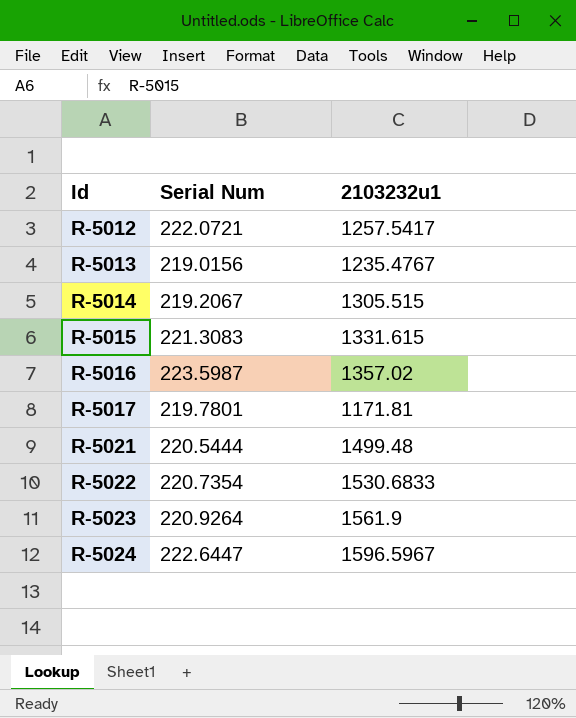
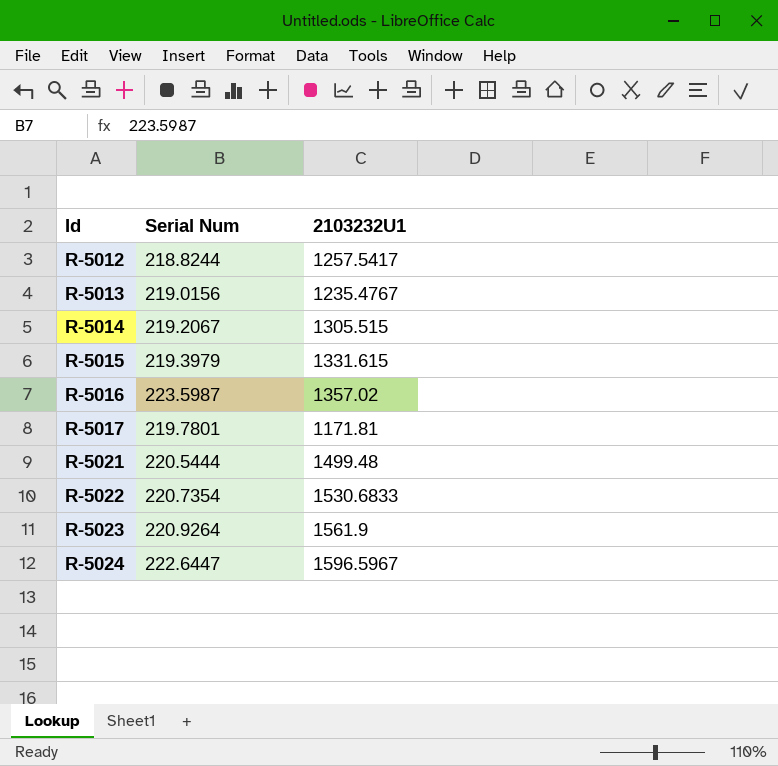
column name: 2103232u1 -> 2103232U1
R-5012 | Serial Num: 222.0721 -> 218.8244
R-5015 | Serial Num: 221.3083 -> 219.3979

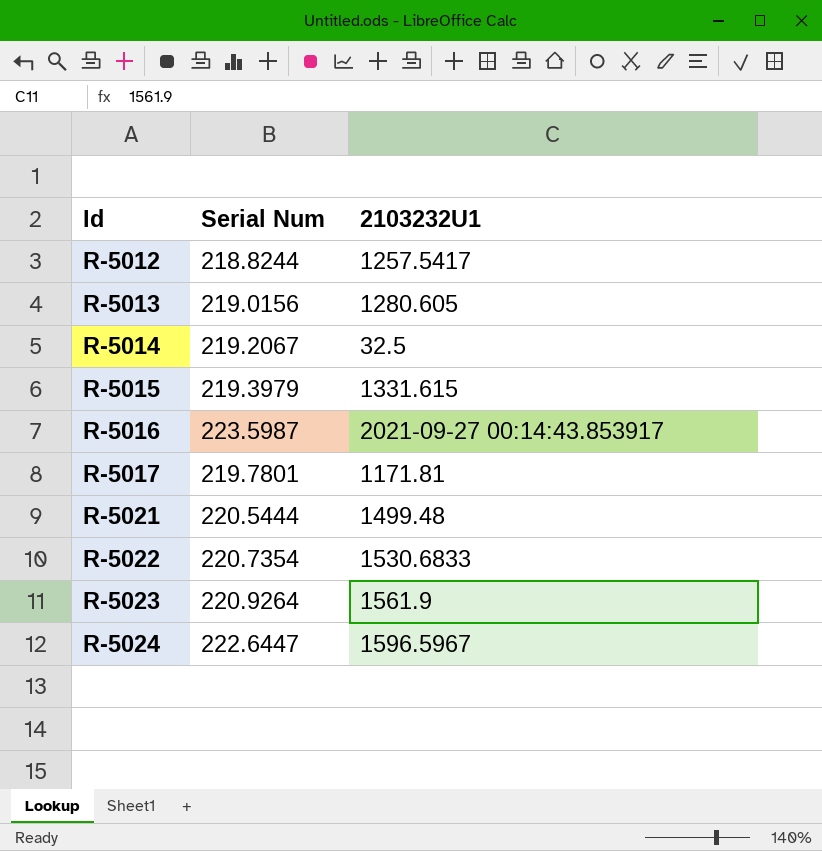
R-5013 | 2103232U1: 1235.4767 -> 1280.605
R-5014 | 2103232U1: 1305.515 -> 32.5
R-5016 | 2103232U1: 1357.02 -> 2021-09-27 00:14:43.853917

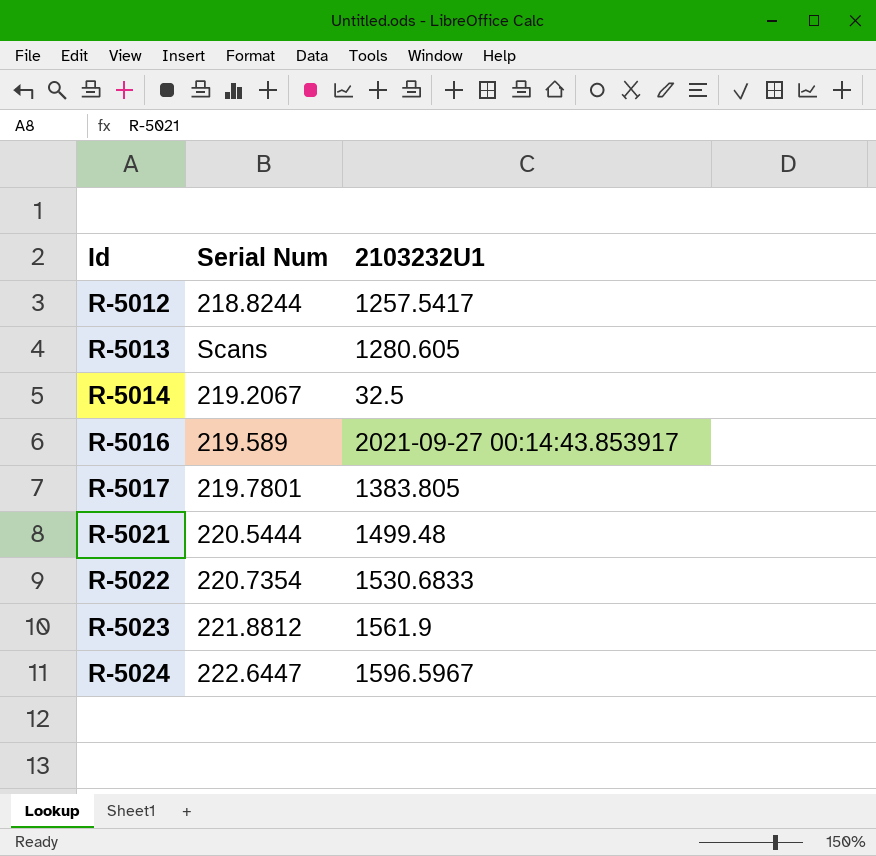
row R-5015: 219.3979 | 1331.615 -> none
R-5013 | Serial Num: 219.0156 -> Scans
R-5016 | Serial Num: 223.5987 -> 219.589
R-5017 | 2103232U1: 1171.81 -> 1383.805
R-5023 | Serial Num: 220.9264 -> 221.8812

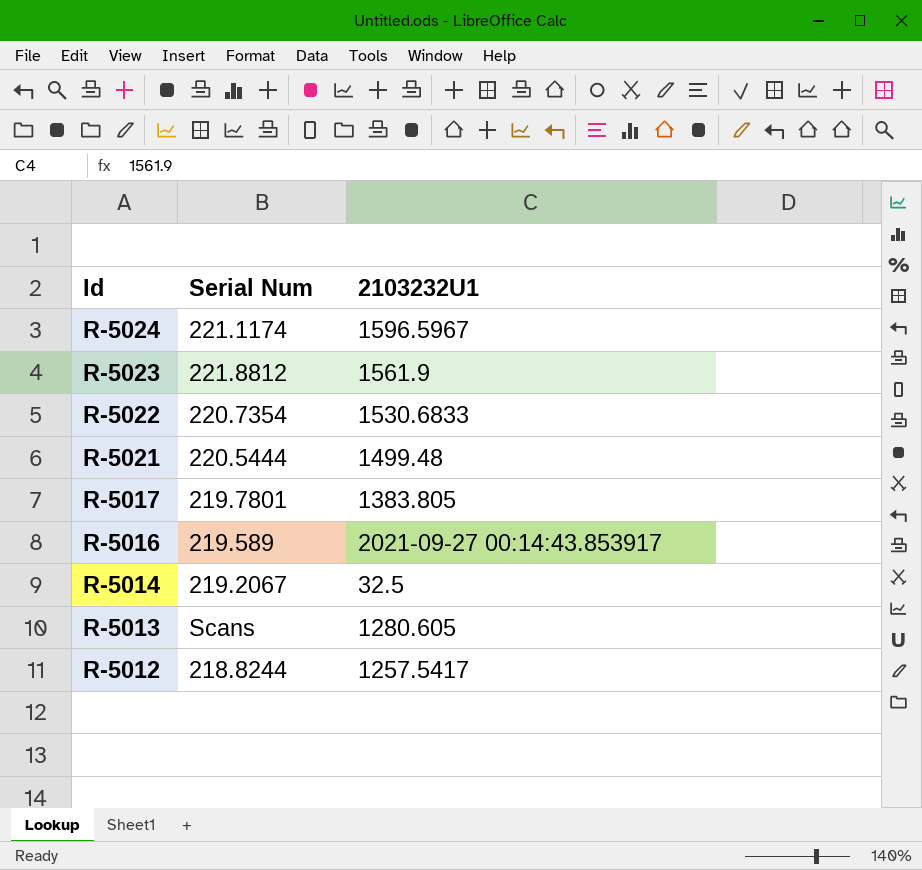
row order: Id ascending -> Id descending
R-5024 | Serial Num: 222.6447 -> 221.1174

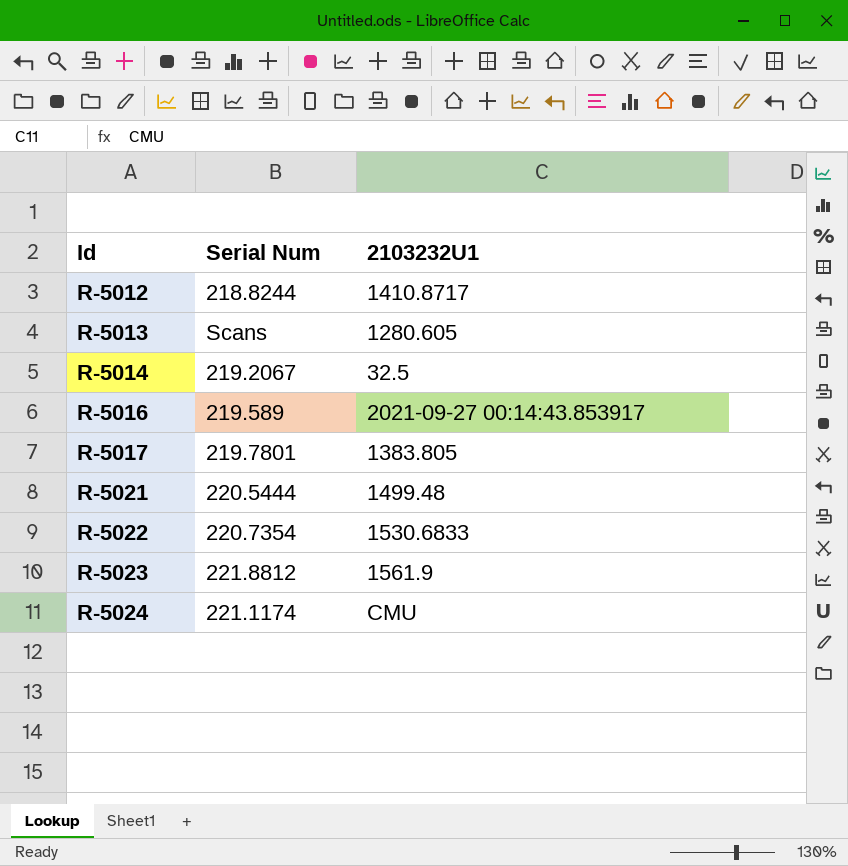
row order: Id descending -> Id ascending
R-5012 | 2103232U1: 1257.5417 -> 1410.8717
R-5024 | 2103232U1: 1596.5967 -> CMU

